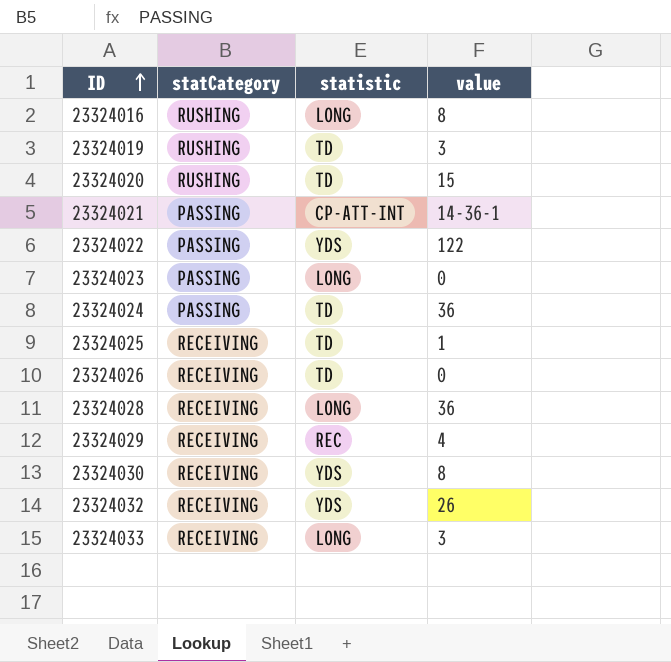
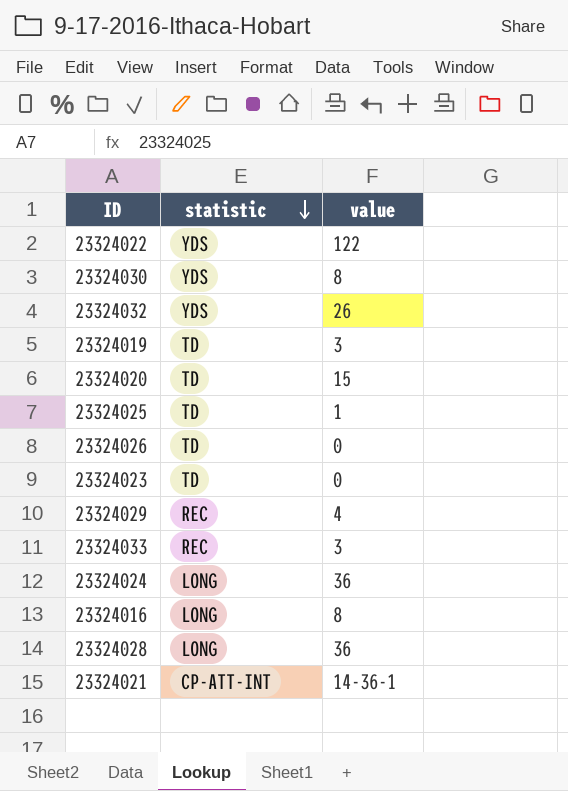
row order: ID ascending -> statistic descending
column statCategory | position: 2 -> none
23324023 | statistic: LONG -> TD
23324033 | statistic: LONG -> REC
23324024 | statistic: TD -> LONG

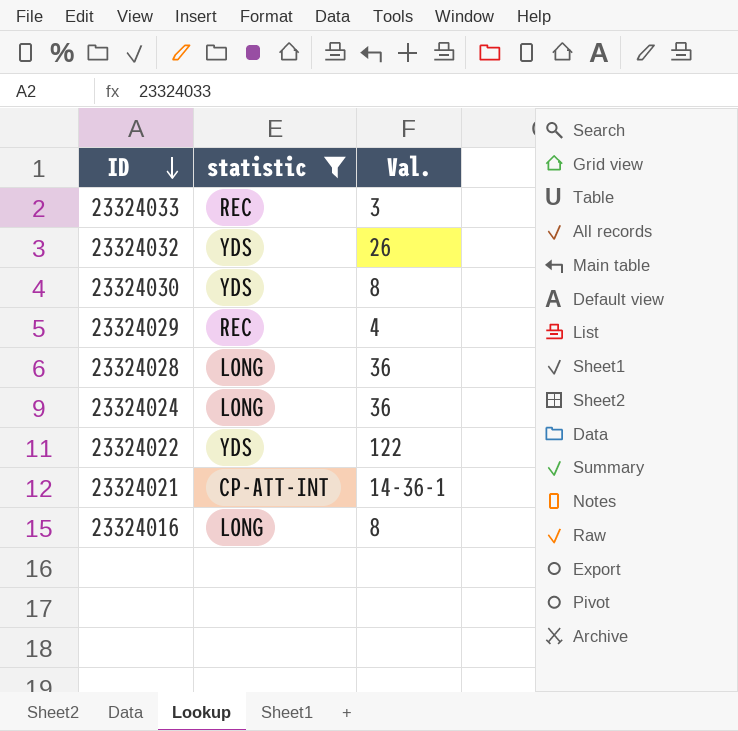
filter: none -> statistic != TD
row order: statistic descending -> ID descending
column name: value -> Val.

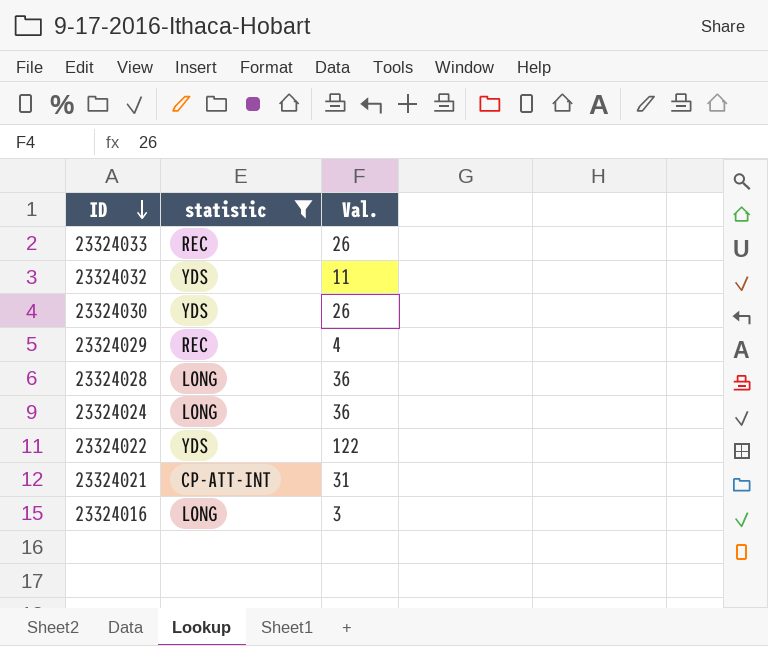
23324033 | Val.: 3 -> 26
23324032 | Val.: 26 -> 11
23324030 | Val.: 8 -> 26
23324021 | Val.: 14-36-1 -> 31
23324016 | Val.: 8 -> 3

